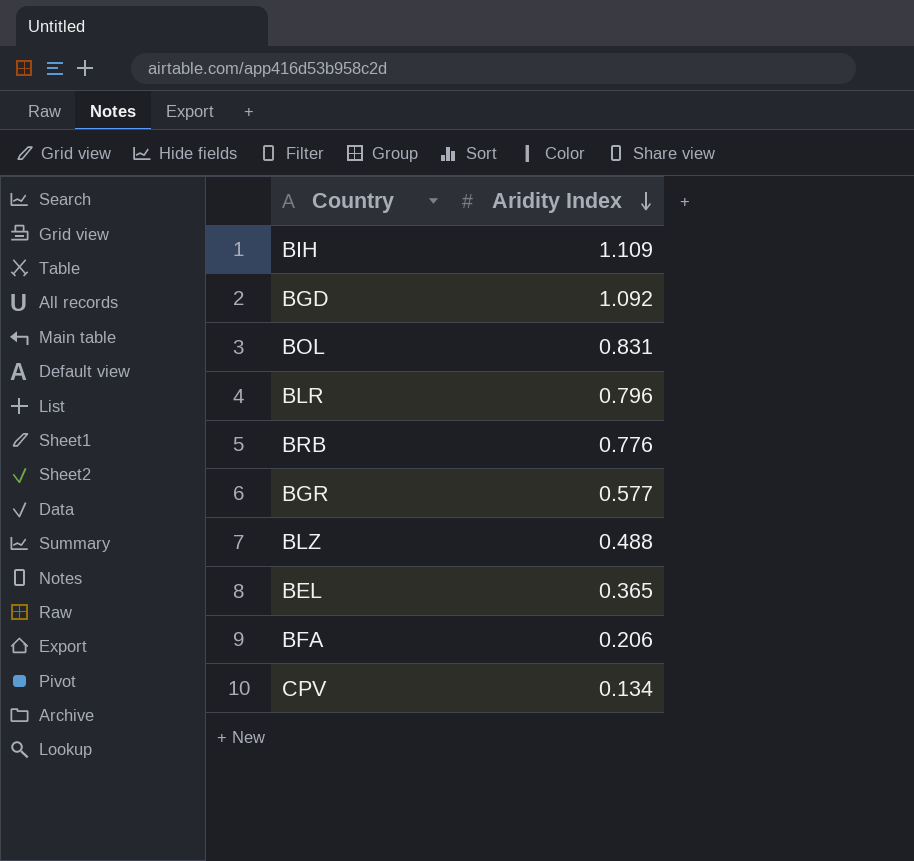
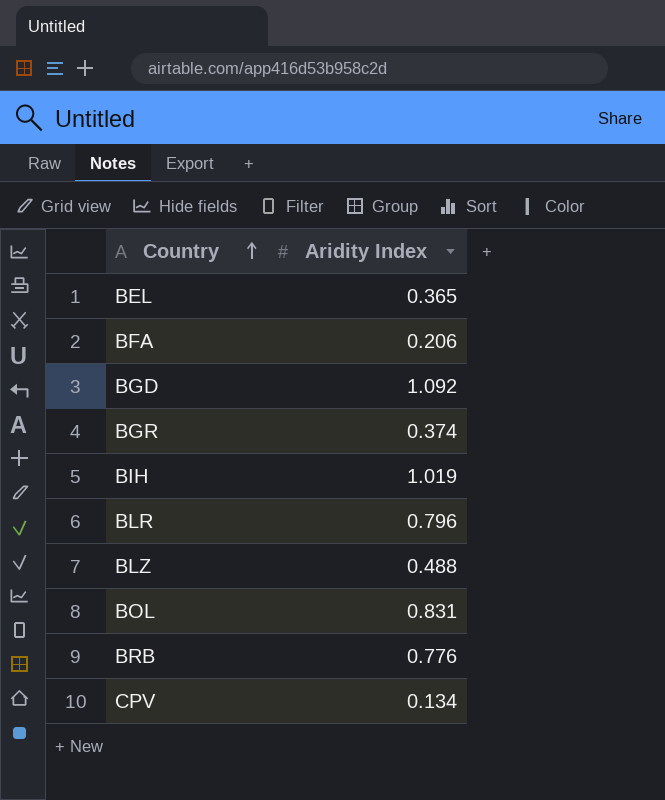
row order: Aridity Index descending -> Country ascending
BGR | Aridity Index: 0.577 -> 0.374
BIH | Aridity Index: 1.109 -> 1.019

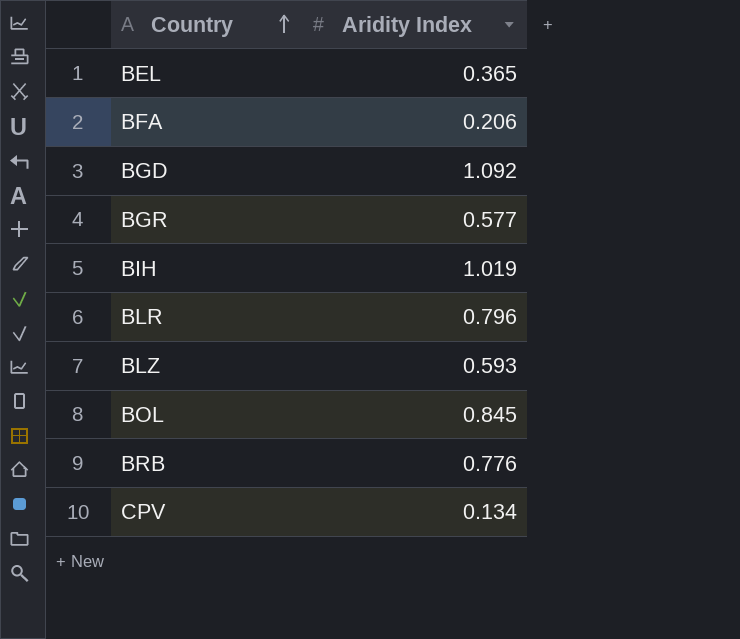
BGR | Aridity Index: 0.374 -> 0.577
BLZ | Aridity Index: 0.488 -> 0.593
BOL | Aridity Index: 0.831 -> 0.845

